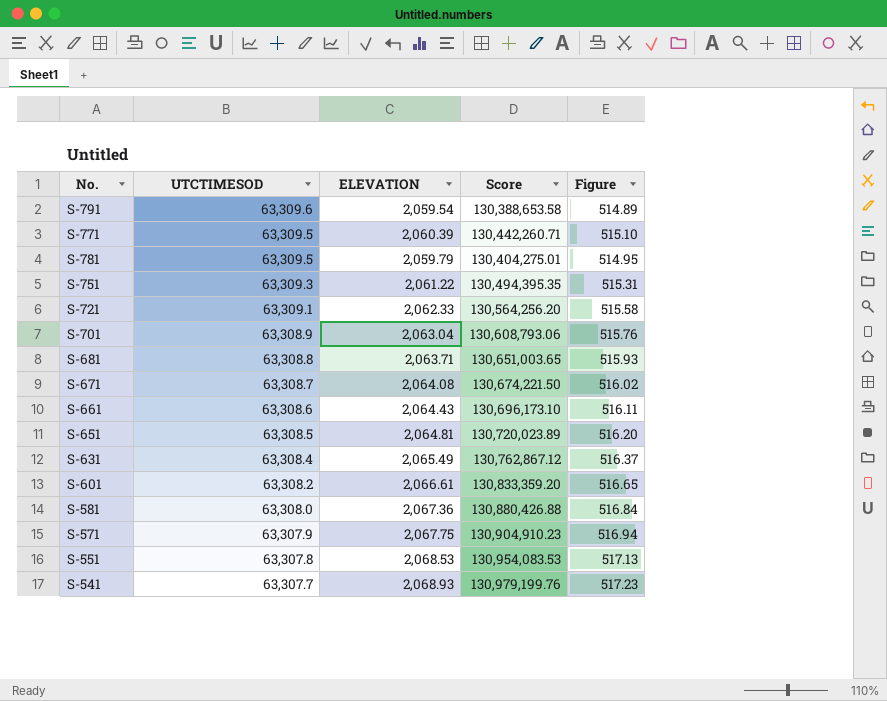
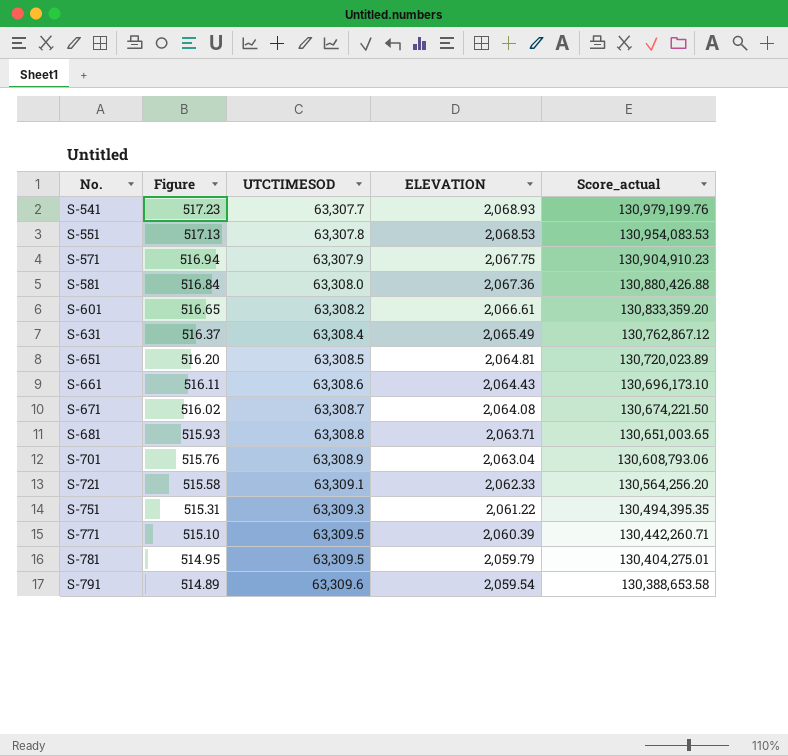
row order: UTCTIMESOD descending -> No. ascending
column Figure | position: 5 -> 2
column name: Score -> Score_actual

